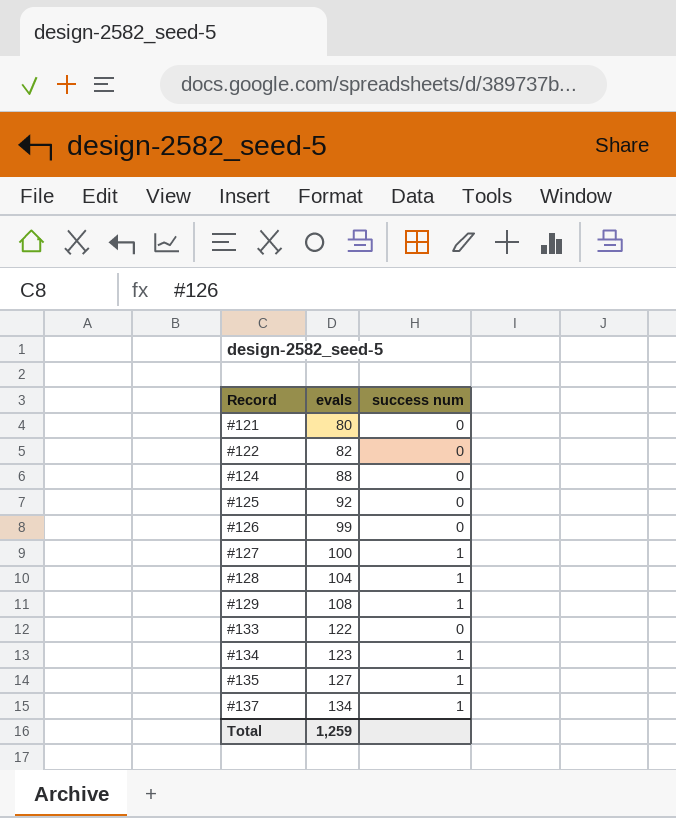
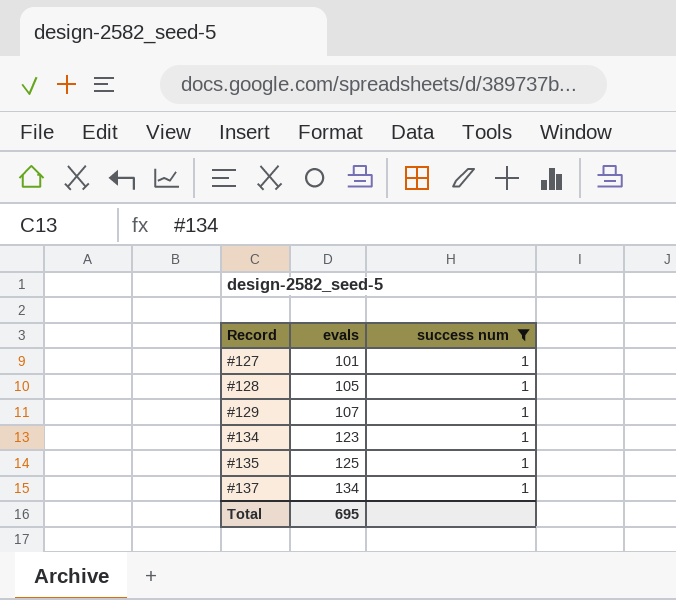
filter: none -> success num = 1
#127 | evals: 100 -> 101
#128 | evals: 104 -> 105
#129 | evals: 108 -> 107
#135 | evals: 127 -> 125
Total | evals: 1,259 -> 695

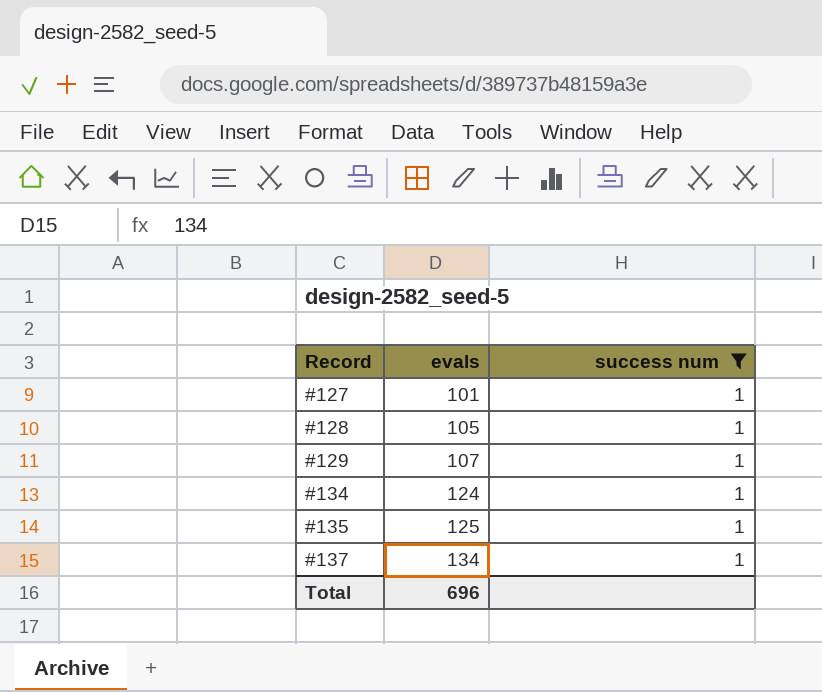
#134 | evals: 123 -> 124
Total | evals: 695 -> 696

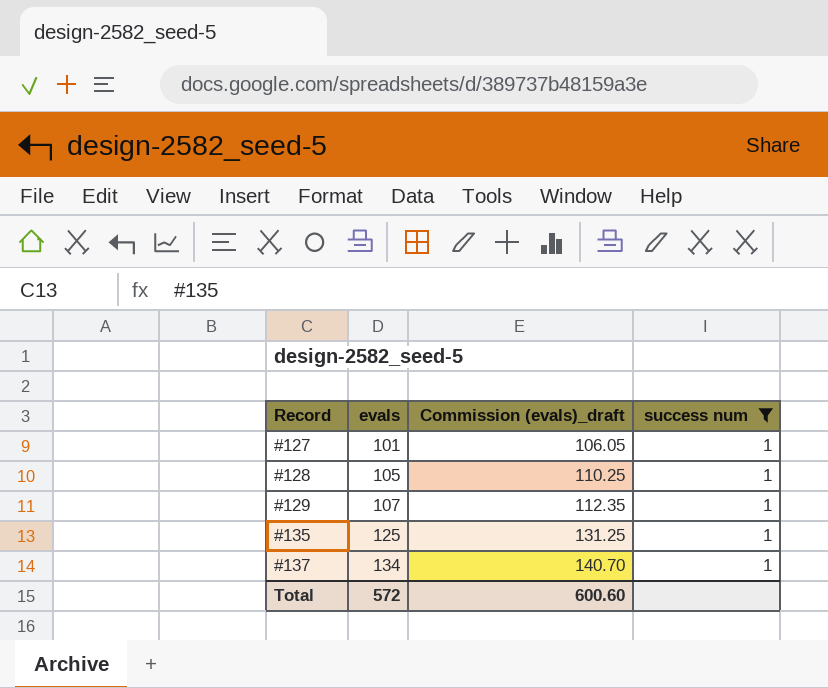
column Commission (evals)_draft | formula: none -> [evals] * 1.05
row #134: 124 | 1 -> none
Total | evals: 696 -> 572

